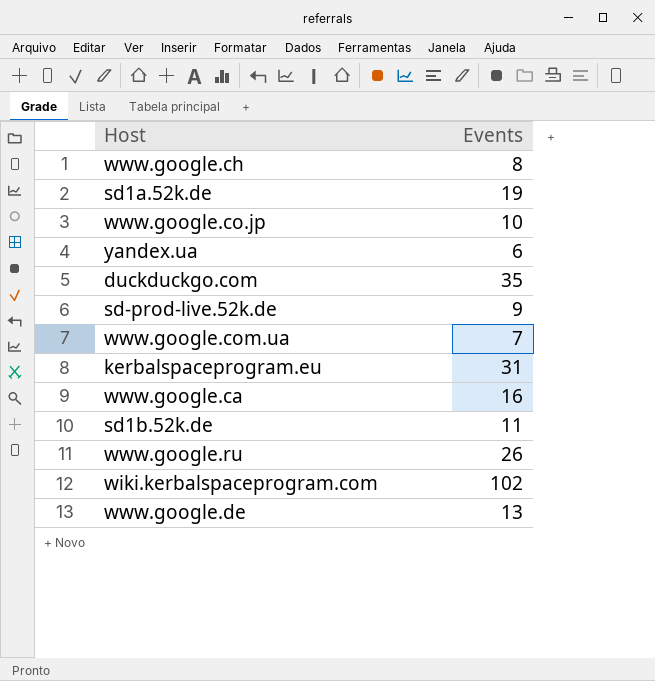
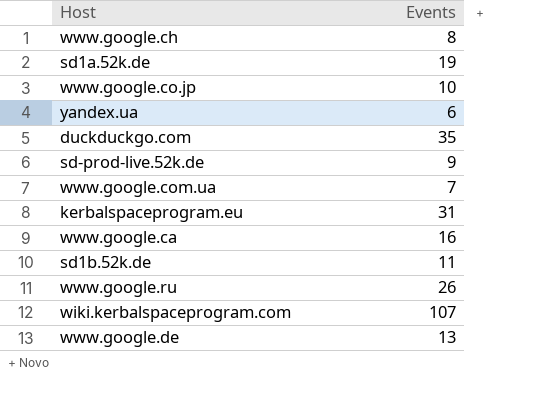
wiki.kerbalspaceprogram.com | Events: 102 -> 107

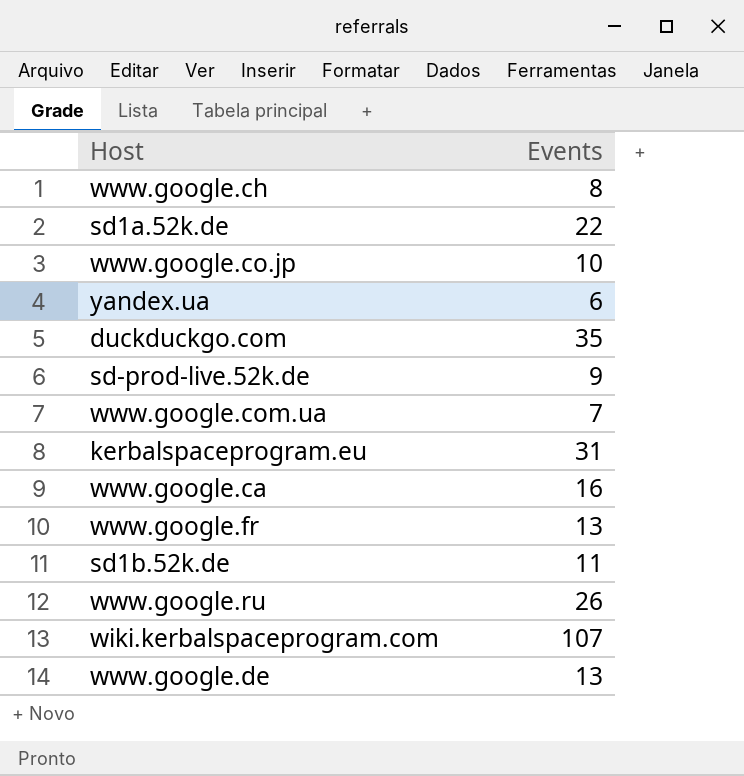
sd1a.52k.de | Events: 19 -> 22
row www.google.fr: none -> 13

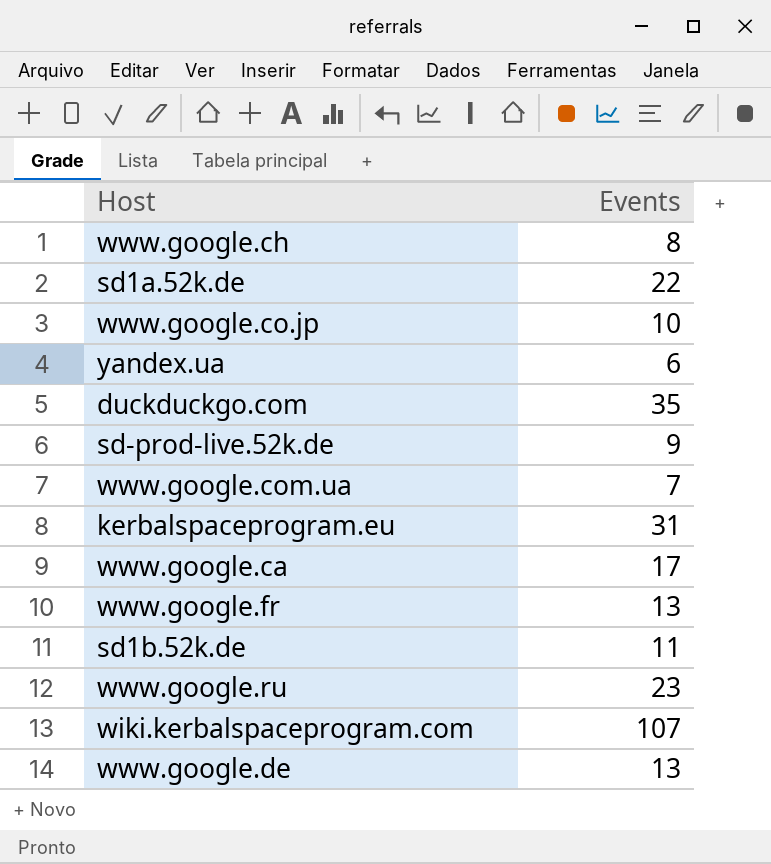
www.google.ca | Events: 16 -> 17
www.google.ru | Events: 26 -> 23

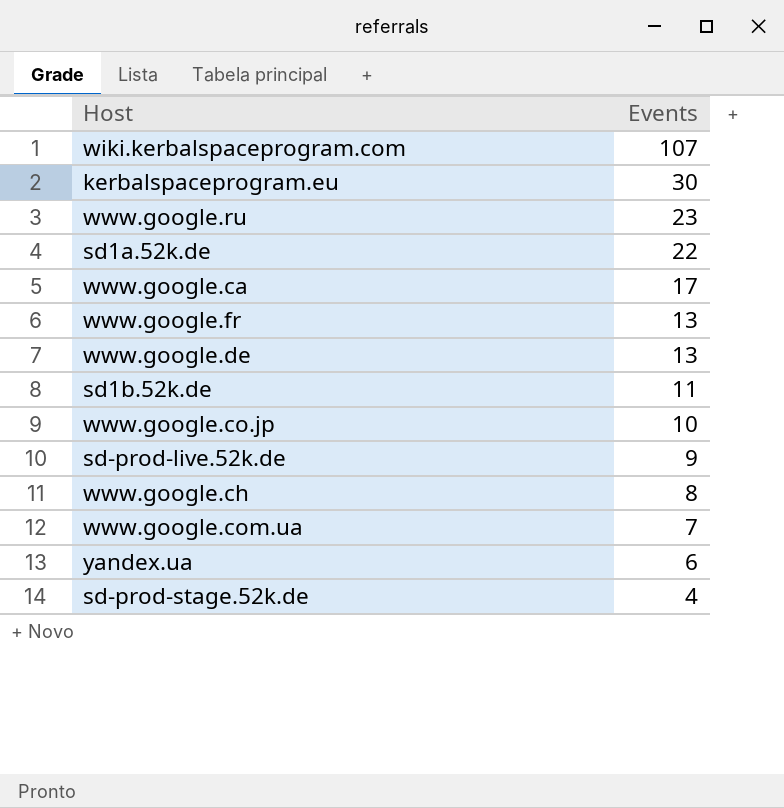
row order: none -> Events descending
row duckduckgo.com: 35 -> none
kerbalspaceprogram.eu | Events: 31 -> 30
row sd-prod-stage.52k.de: none -> 4

